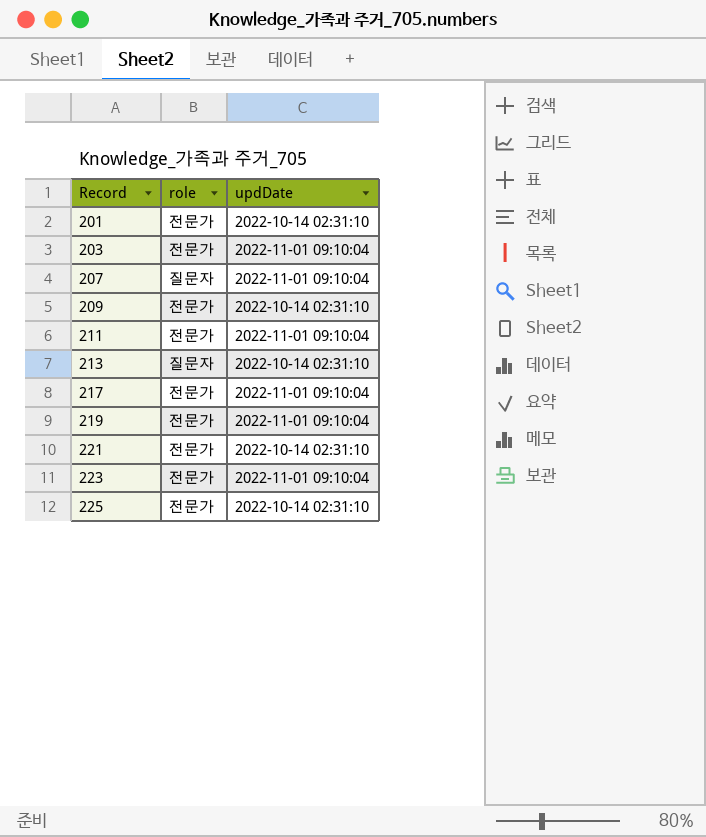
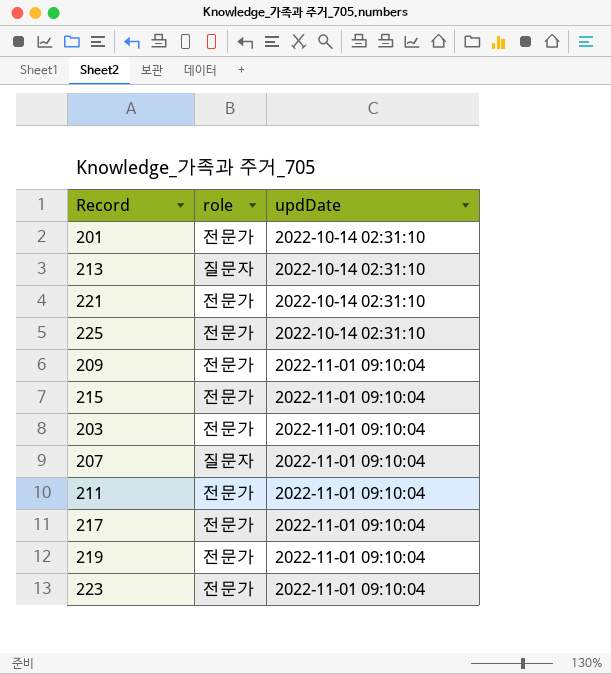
row order: Record ascending -> updDate ascending
209 | updDate: 2022-10-14 02:31:10 -> 2022-11-01 09:10:04
row 215: none -> 전문가 | 2022-11-01 09:10:04

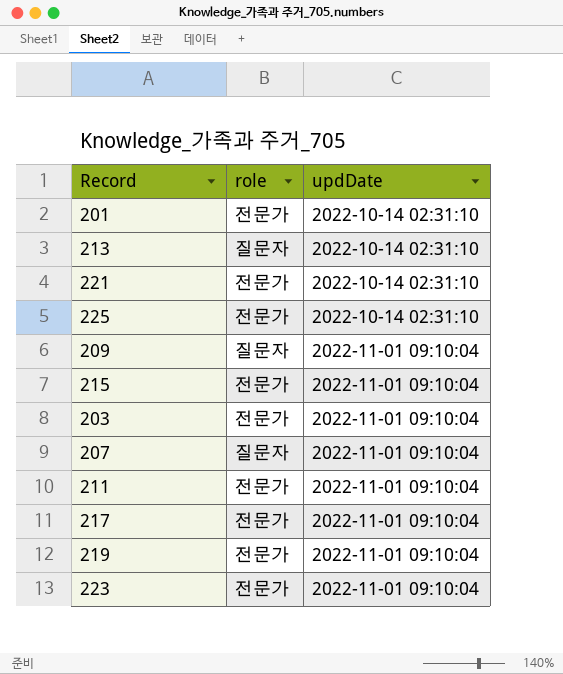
209 | role: 전문가 -> 질문자

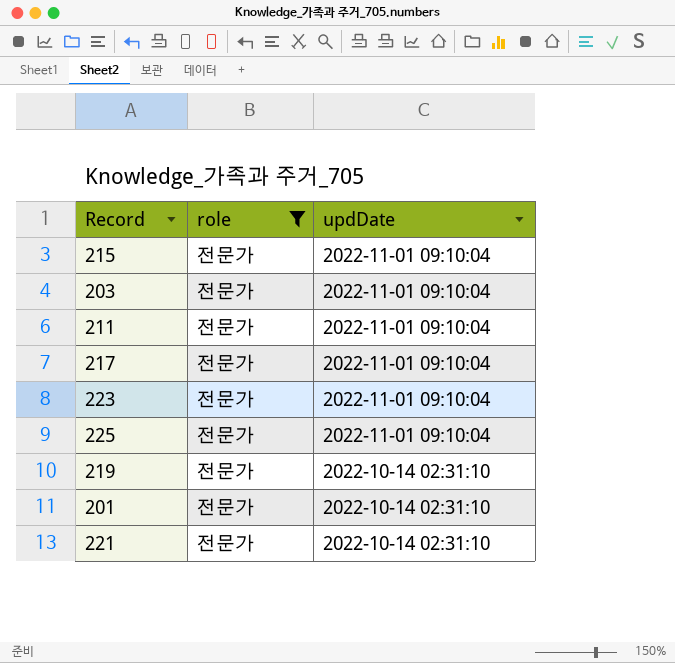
filter: none -> role = 전문가
row order: updDate ascending -> updDate descending
225 | updDate: 2022-10-14 02:31:10 -> 2022-11-01 09:10:04
219 | updDate: 2022-11-01 09:10:04 -> 2022-10-14 02:31:10

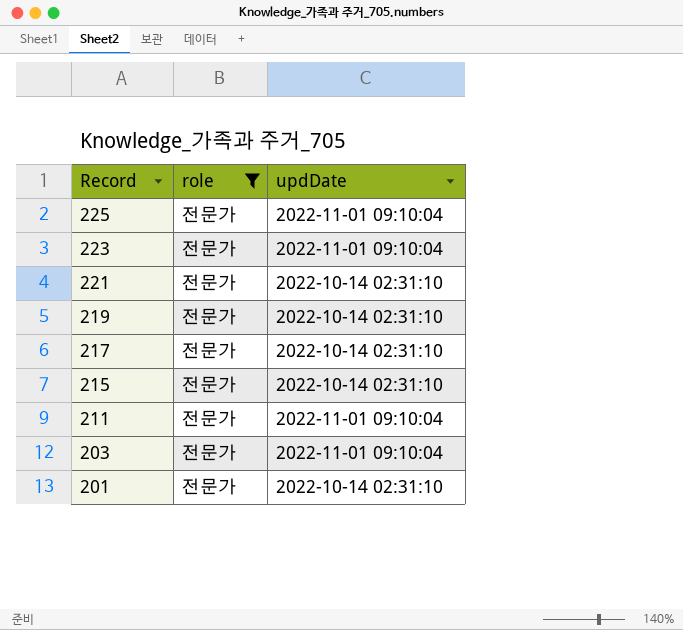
row order: updDate descending -> Record descending
217 | updDate: 2022-11-01 09:10:04 -> 2022-10-14 02:31:10
215 | updDate: 2022-11-01 09:10:04 -> 2022-10-14 02:31:10

